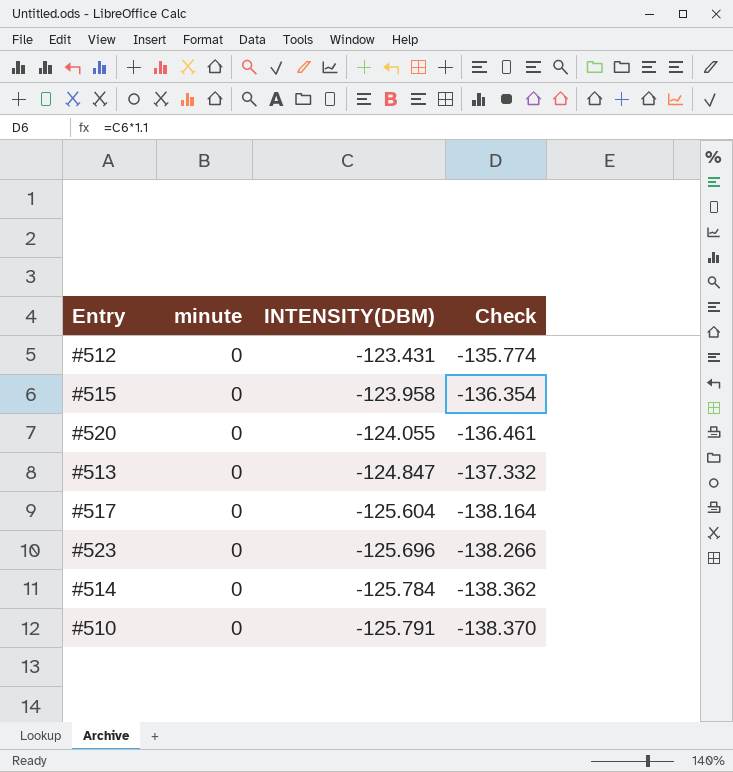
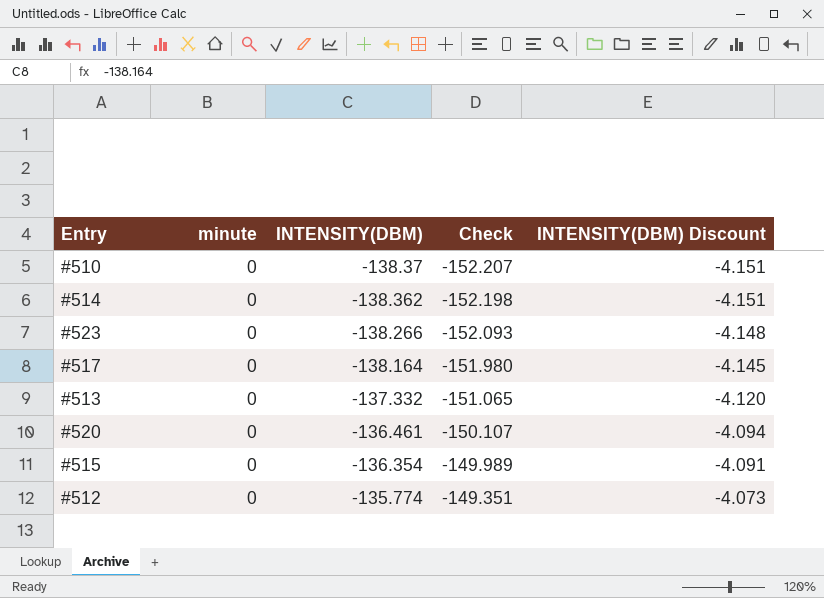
row order: INTENSITY(DBM) descending -> INTENSITY(DBM) ascending
column INTENSITY(DBM) Discount | formula: none -> [INTENSITY(DBM)] * 0.03
#510 | INTENSITY(DBM): -125.791 -> -138.37
#510 | Check: -138.370 -> -152.207
#514 | INTENSITY(DBM): -125.784 -> -138.362
#514 | Check: -138.362 -> -152.198
#523 | INTENSITY(DBM): -125.696 -> -138.266
#523 | Check: -138.266 -> -152.093
#517 | INTENSITY(DBM): -125.604 -> -138.164
#517 | Check: -138.164 -> -151.980
#513 | INTENSITY(DBM): -124.847 -> -137.332
#513 | Check: -137.332 -> -151.065
#520 | INTENSITY(DBM): -124.055 -> -136.461
#520 | Check: -136.461 -> -150.107
#515 | INTENSITY(DBM): -123.958 -> -136.354
#515 | Check: -136.354 -> -149.989
#512 | INTENSITY(DBM): -123.431 -> -135.774
#512 | Check: -135.774 -> -149.351

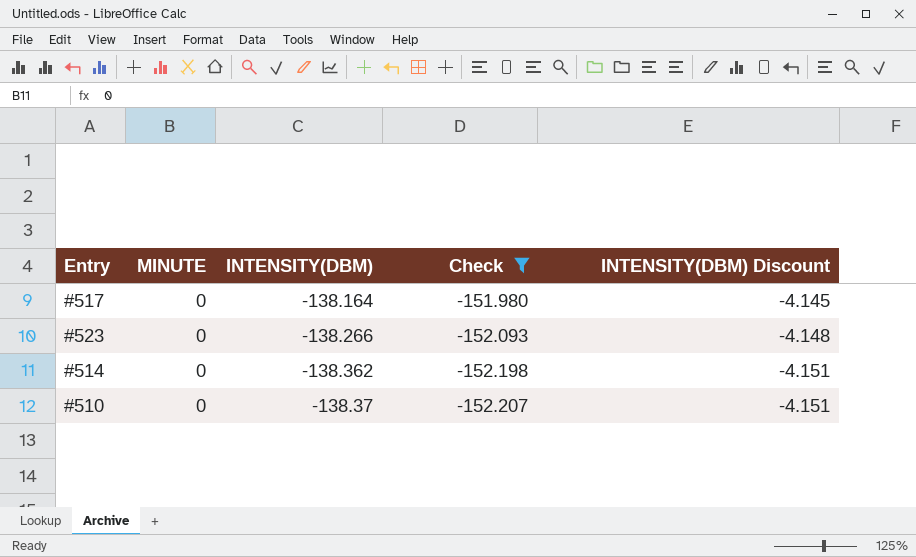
filter: none -> Check <= -151.980
row order: INTENSITY(DBM) ascending -> INTENSITY(DBM) descending
column name: minute -> MINUTE

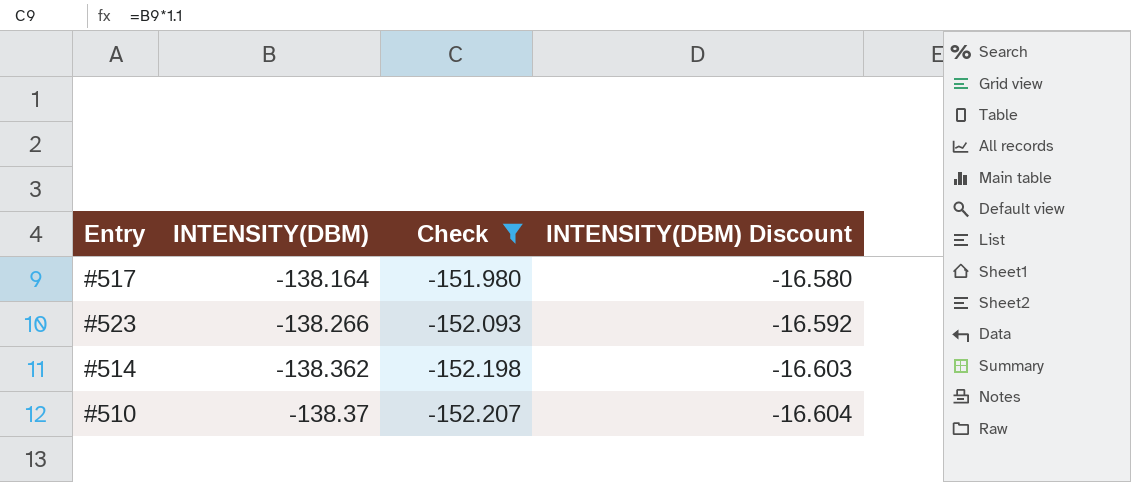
column MINUTE | position: 2 -> none
column INTENSITY(DBM) Discount | formula: [INTENSITY(DBM)] * 0.03 -> [INTENSITY(DBM)] * 0.12

